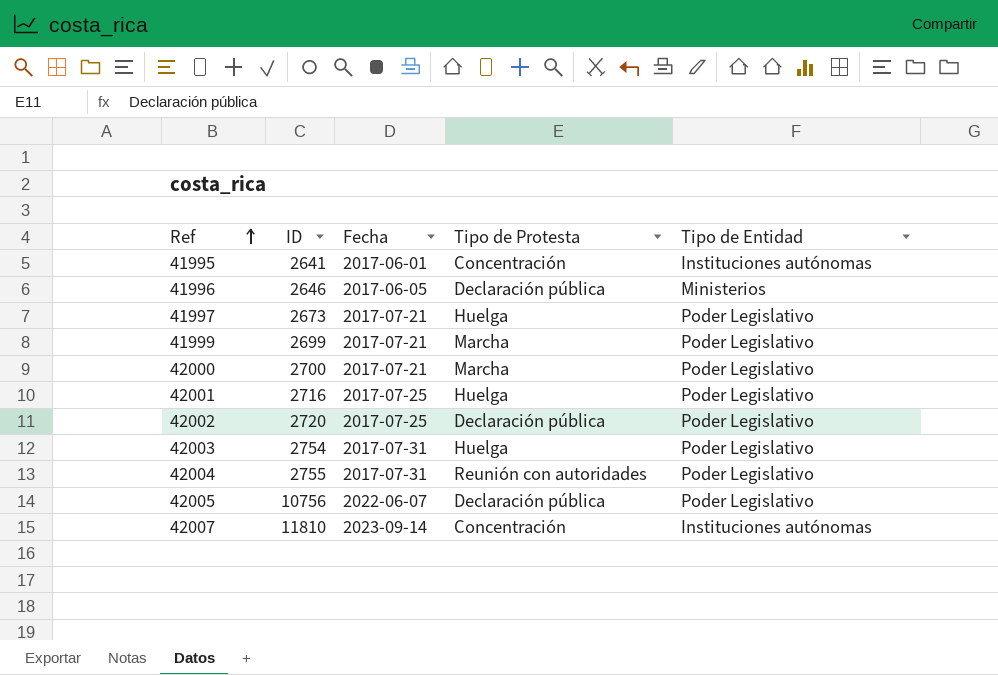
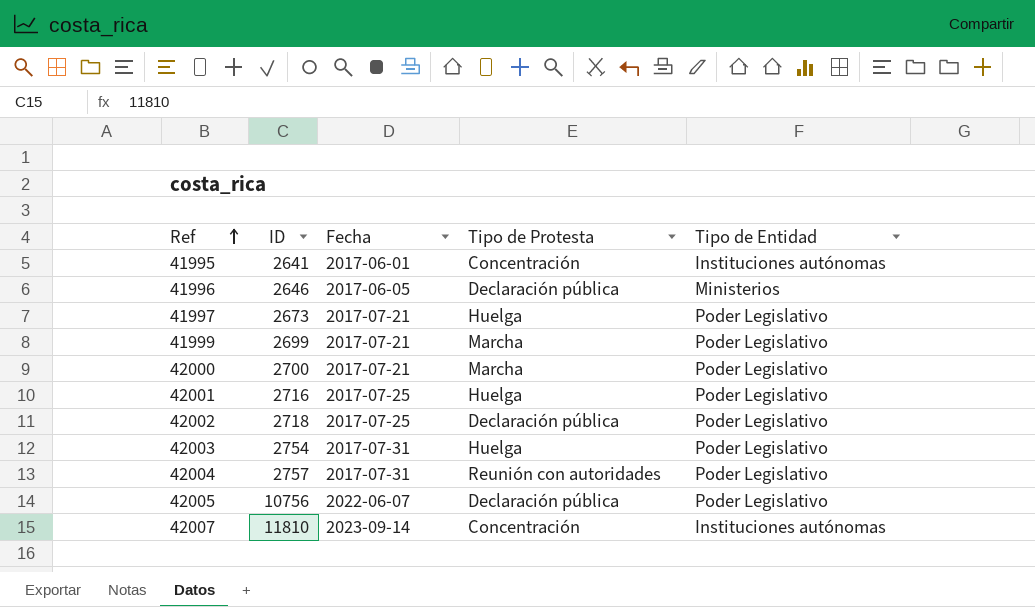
42002 | ID: 2720 -> 2718
42004 | ID: 2755 -> 2757

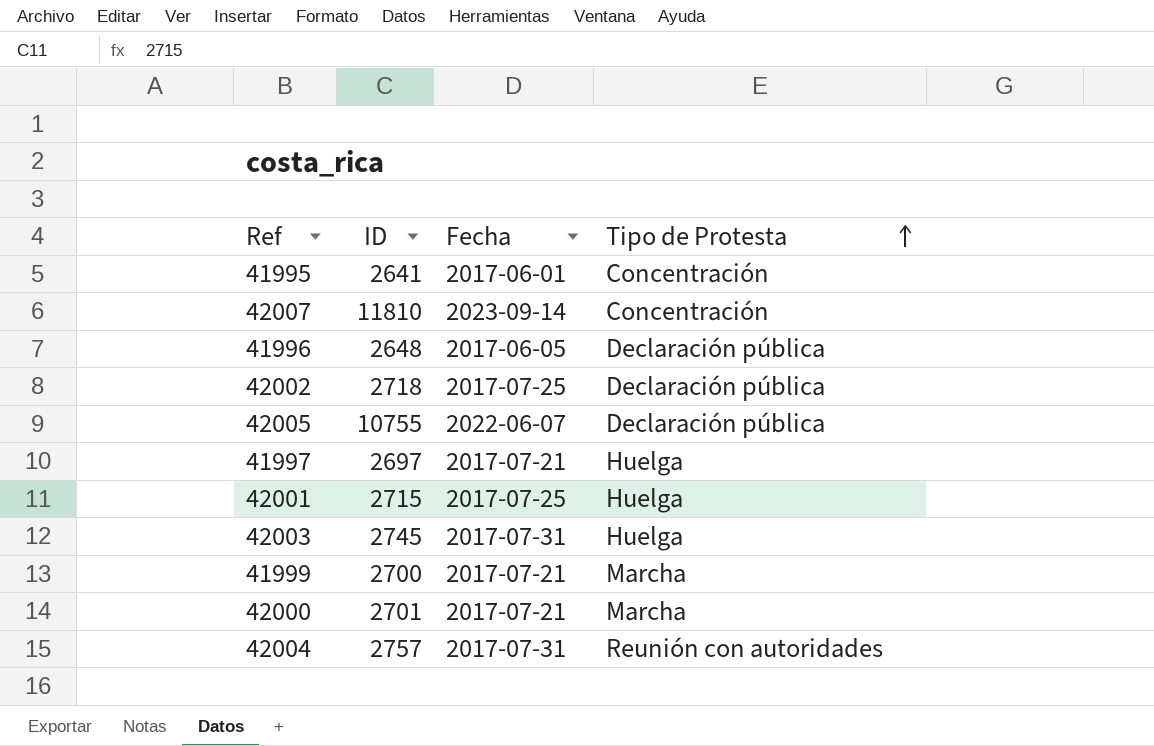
row order: Ref ascending -> Tipo de Protesta ascending
column Tipo de Entidad | position: 5 -> none
41996 | ID: 2646 -> 2648
42005 | ID: 10756 -> 10755
41997 | ID: 2673 -> 2697
42001 | ID: 2716 -> 2715
42003 | ID: 2754 -> 2745
41999 | ID: 2699 -> 2700
42000 | ID: 2700 -> 2701

